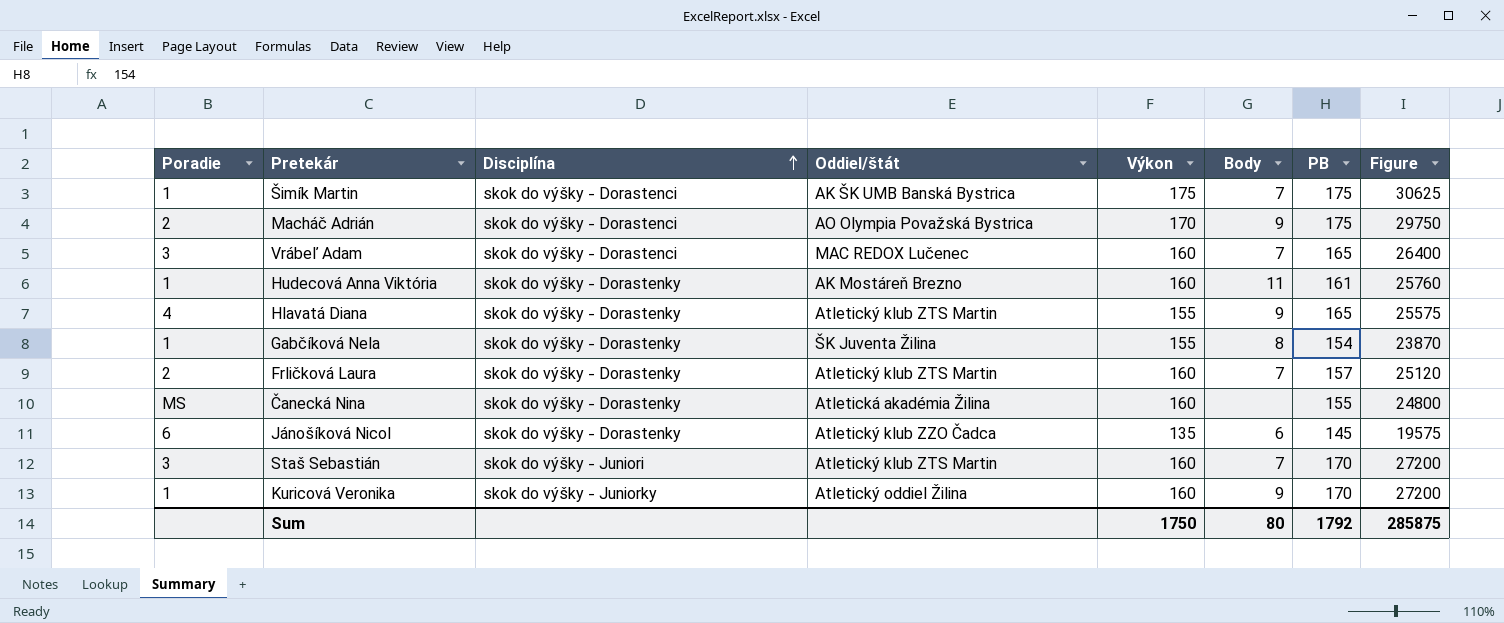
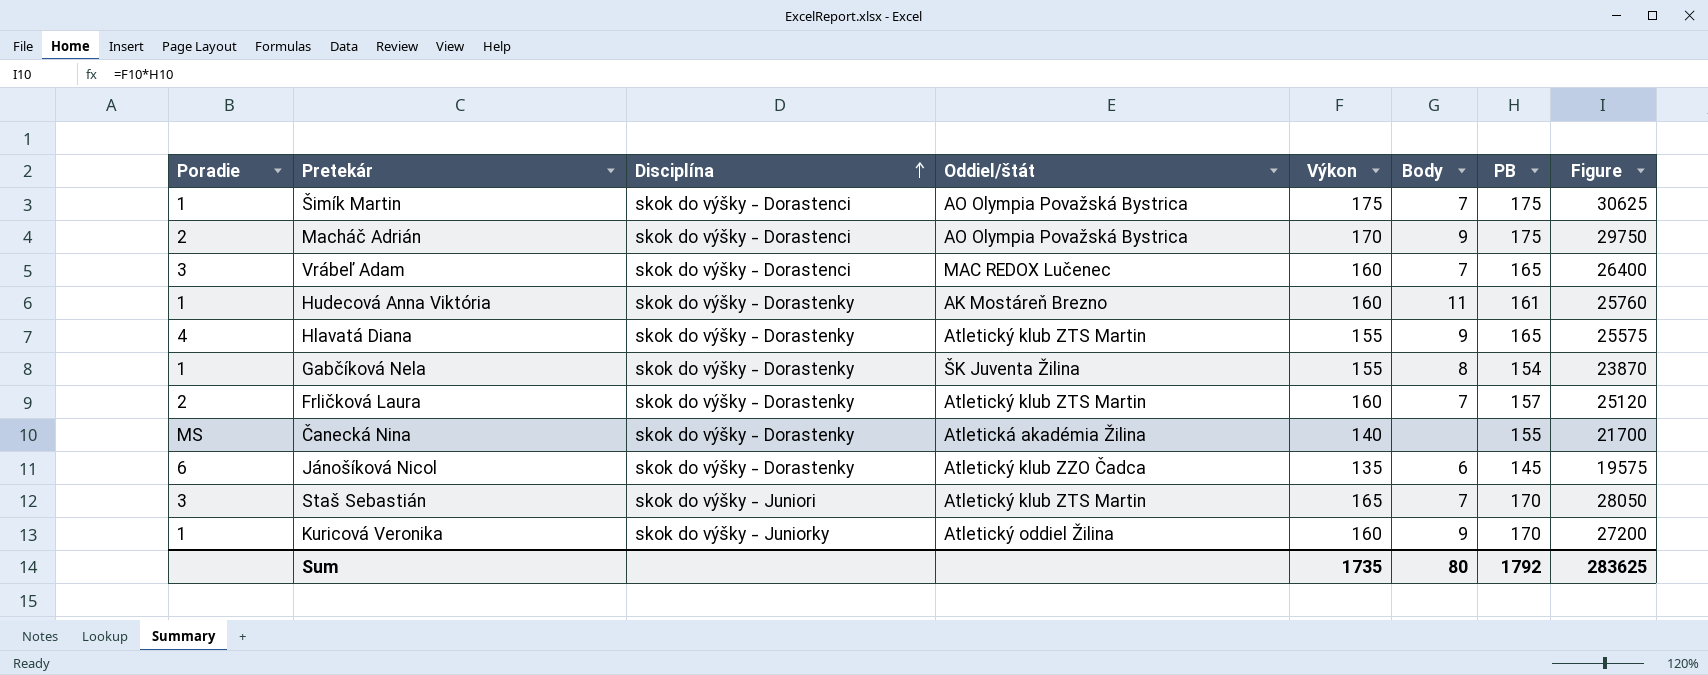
Šimík Martin | Oddiel/štát: AK ŠK UMB Banská Bystrica -> AO Olympia Považská Bystrica
Čanecká Nina | Výkon: 160 -> 140
Čanecká Nina | Figure: 24800 -> 21700
Staš Sebastián | Výkon: 160 -> 165
Staš Sebastián | Figure: 27200 -> 28050
Sum | Výkon: 1750 -> 1735
Sum | Figure: 285875 -> 283625

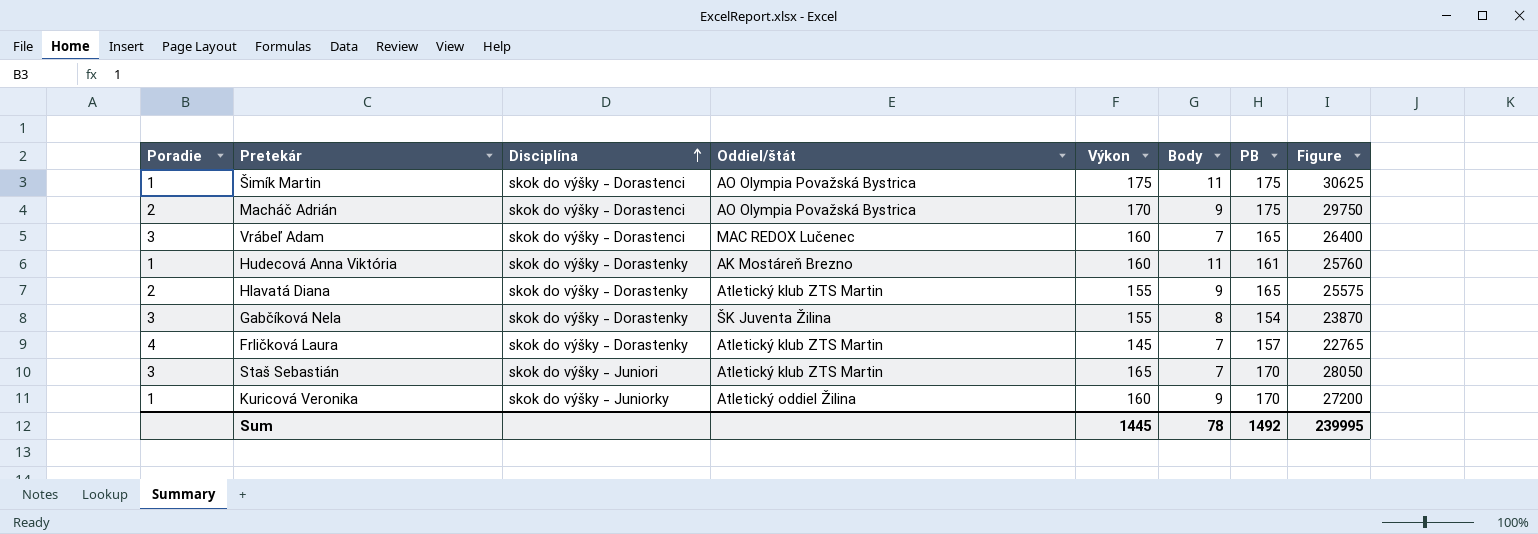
row Čanecká Nina: MS | skok do výšky - Dorastenky | Atletická akadémia Žilina | 140 | none | 155 | 21700 -> none
row Jánošíková Nicol: 6 | skok do výšky - Dorastenky | Atletický klub ZZO Čadca | 135 | 6 | 145 | 19575 -> none
Šimík Martin | Body: 7 -> 11
Hlavatá Diana | Poradie: 4 -> 2
Gabčíková Nela | Poradie: 1 -> 3
Frličková Laura | Poradie: 2 -> 4
Frličková Laura | Výkon: 160 -> 145
Frličková Laura | Figure: 25120 -> 22765
Sum | Výkon: 1735 -> 1445
Sum | Body: 80 -> 78
Sum | PB: 1792 -> 1492
Sum | Figure: 283625 -> 239995

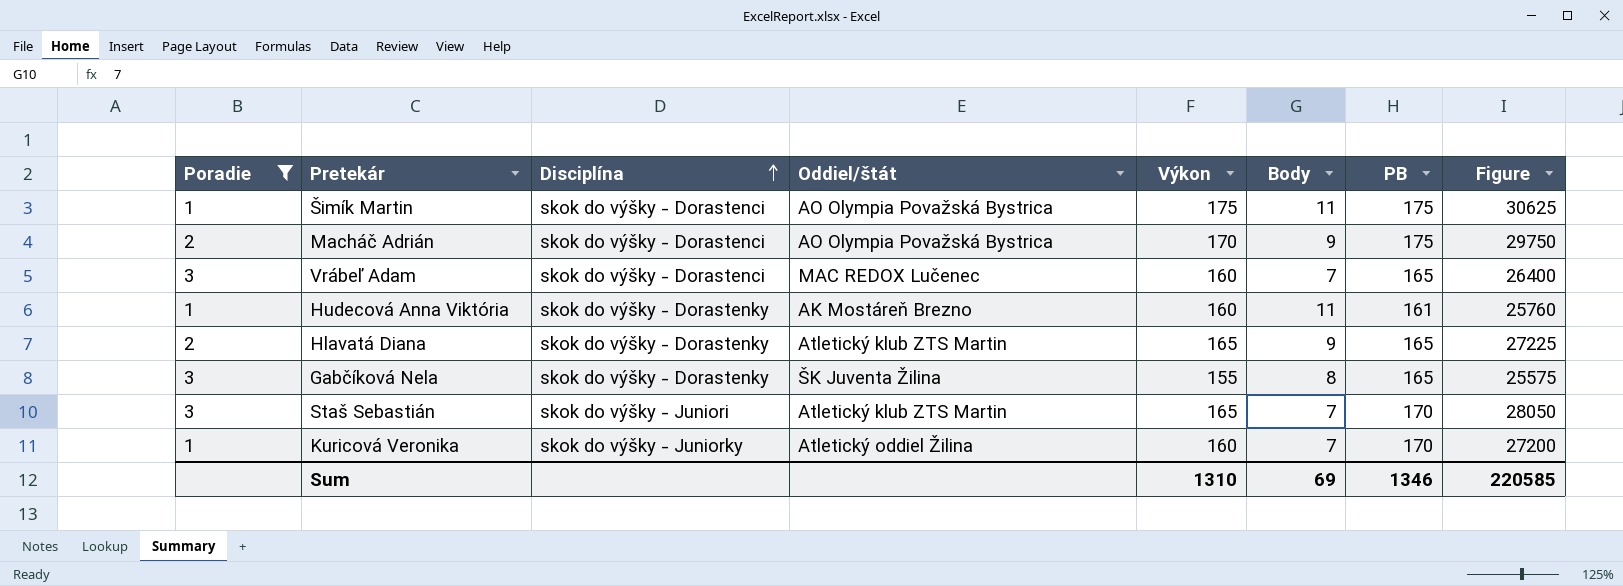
filter: none -> Poradie != 4
Hlavatá Diana | Výkon: 155 -> 165
Hlavatá Diana | Figure: 25575 -> 27225
Gabčíková Nela | PB: 154 -> 165
Gabčíková Nela | Figure: 23870 -> 25575
Kuricová Veronika | Body: 9 -> 7
Sum | Výkon: 1445 -> 1310
Sum | Body: 78 -> 69
Sum | PB: 1492 -> 1346
Sum | Figure: 239995 -> 220585

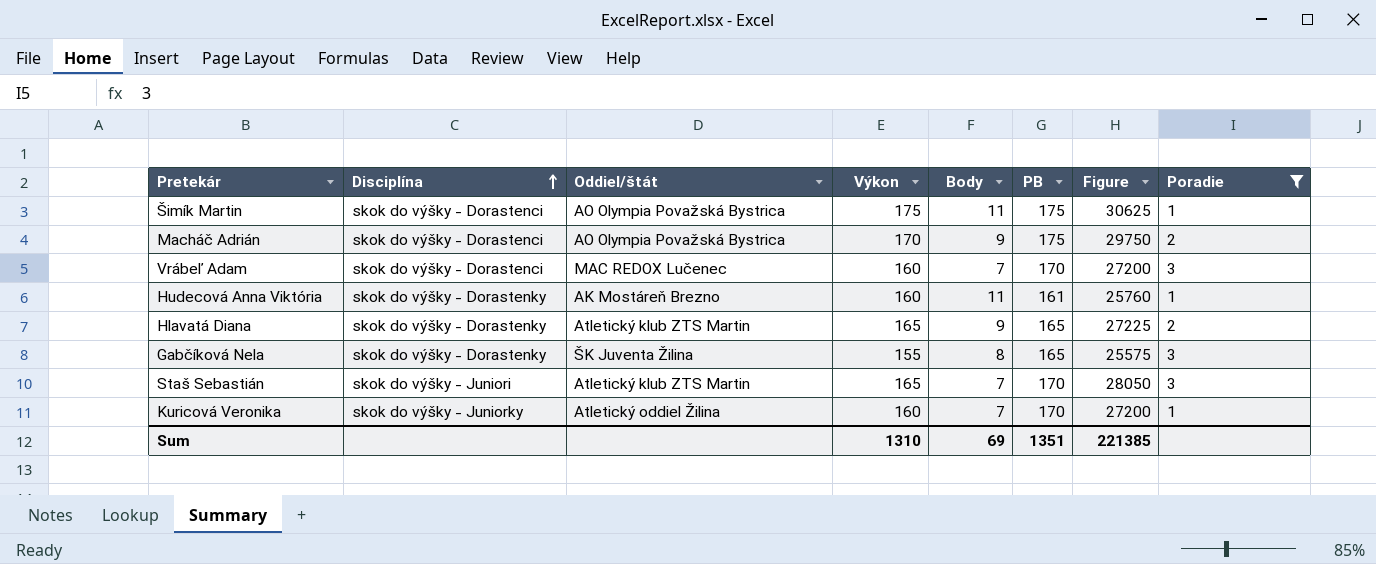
column Poradie | position: 1 -> 8
Vrábeľ Adam | PB: 165 -> 170
Vrábeľ Adam | Figure: 26400 -> 27200
Sum | PB: 1346 -> 1351
Sum | Figure: 220585 -> 221385

